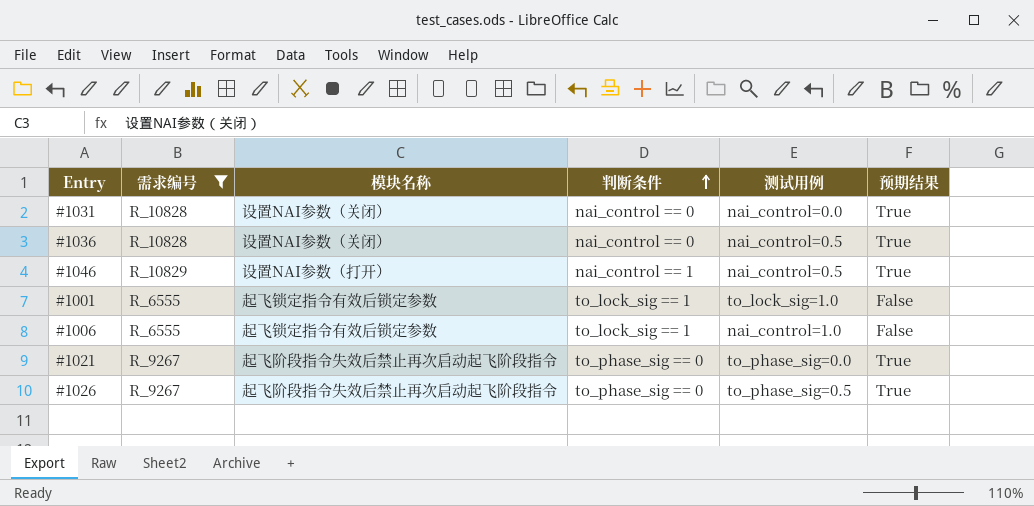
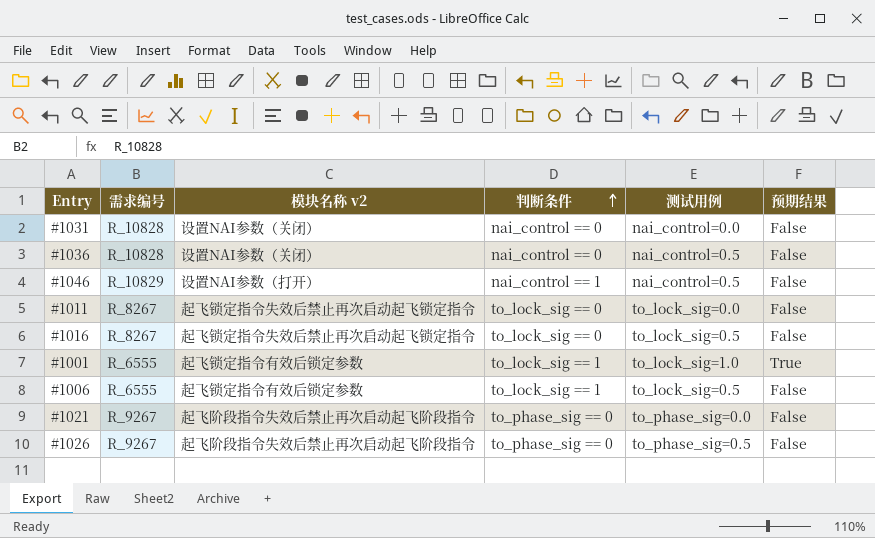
filter: 需求编号 != R_8267 -> none
column name: 模块名称 -> 模块名称 v2
#1031 | 预期结果: True -> False
#1036 | 预期结果: True -> False
#1046 | 预期结果: True -> False
#1001 | 预期结果: False -> True
#1006 | 测试用例: nai_control=1.0 -> to_lock_sig=0.5
#1021 | 预期结果: True -> False
#1026 | 预期结果: True -> False

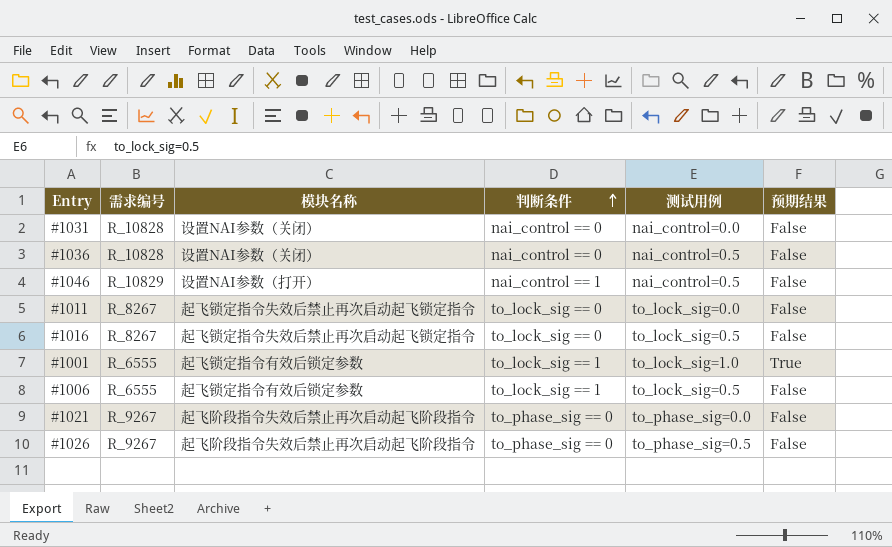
column name: 模块名称 v2 -> 模块名称

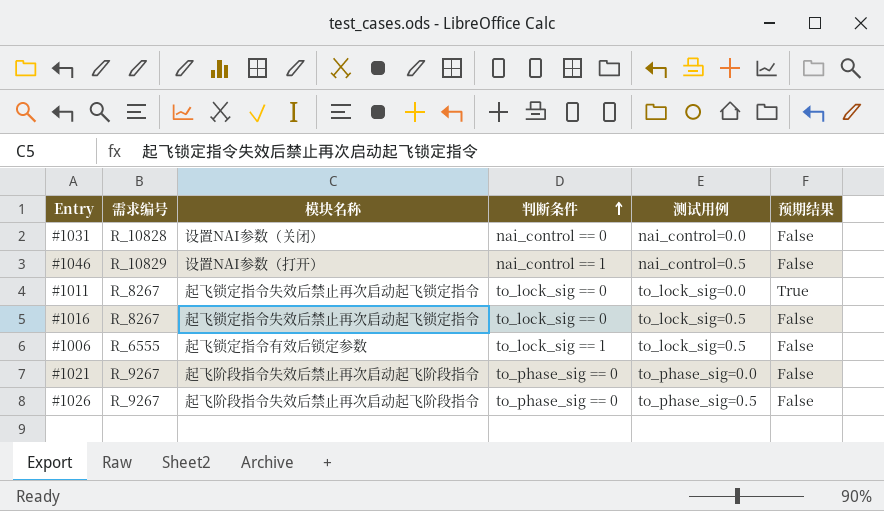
row #1036: R_10828 | 设置NAI参数（关闭） | nai_control == 0 | nai_control=0.5 | False -> none
row #1001: R_6555 | 起飞锁定指令有效后锁定参数 | to_lock_sig == 1 | to_lock_sig=1.0 | True -> none
#1011 | 预期结果: False -> True

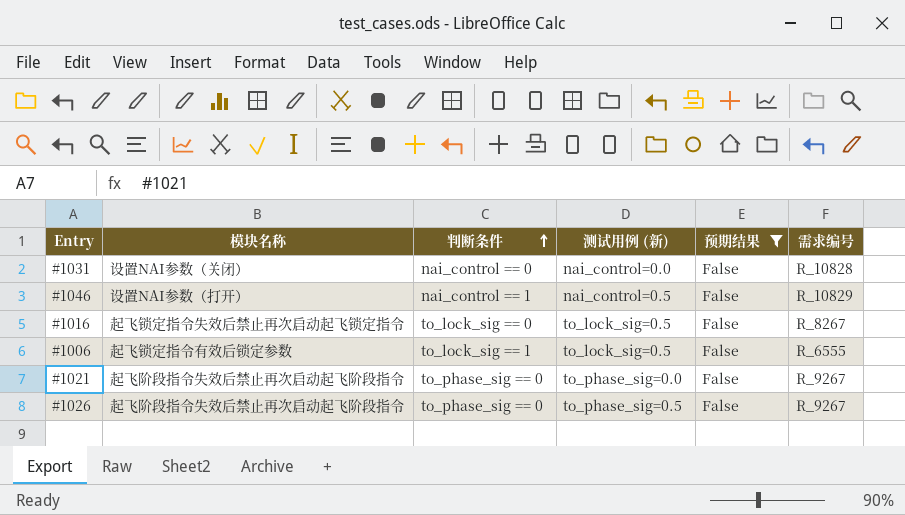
filter: none -> 预期结果 = False
column name: 测试用例 -> 测试用例 (新)
column 需求编号 | position: 2 -> 6

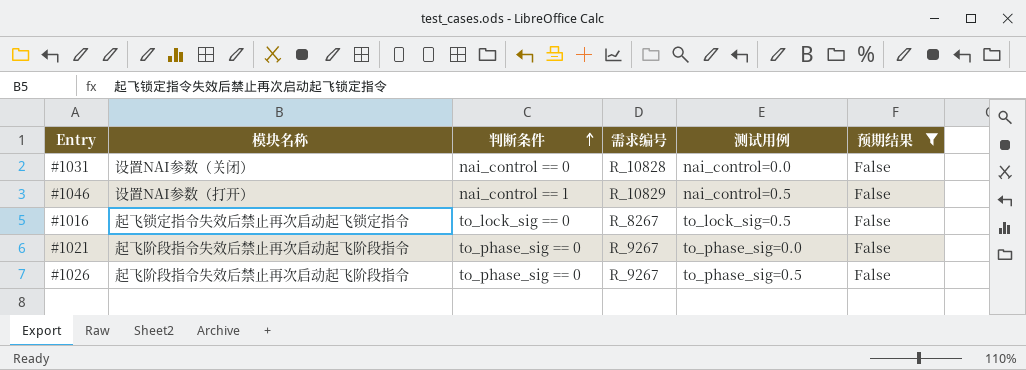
column 需求编号 | position: 6 -> 4
column name: 测试用例 (新) -> 测试用例
row #1006: 起飞锁定指令有效后锁定参数 | to_lock_sig == 1 | to_lock_sig=0.5 | False | R_6555 -> none

